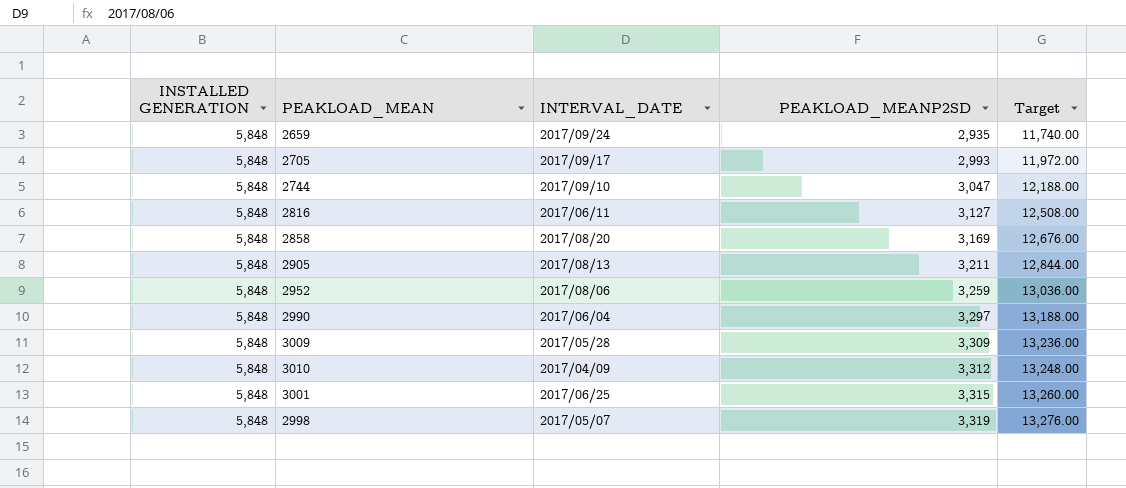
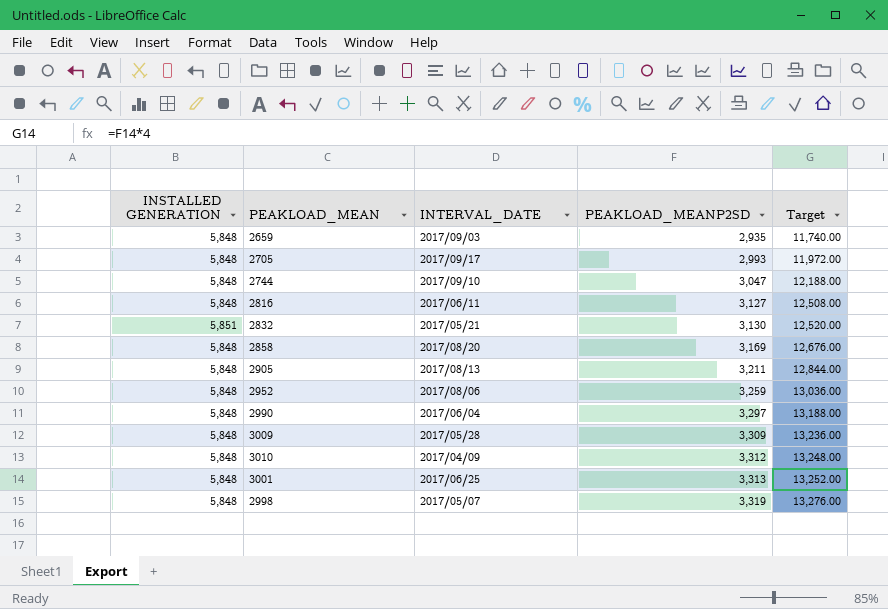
2659 | INTERVAL_DATE: 2017/09/24 -> 2017/09/03
row 2832: none -> 5,851 | 2017/05/21 | 3,130 | 12,520.00
3001 | PEAKLOAD_MEANP2SD: 3,315 -> 3,313
3001 | Target: 13,260.00 -> 13,252.00

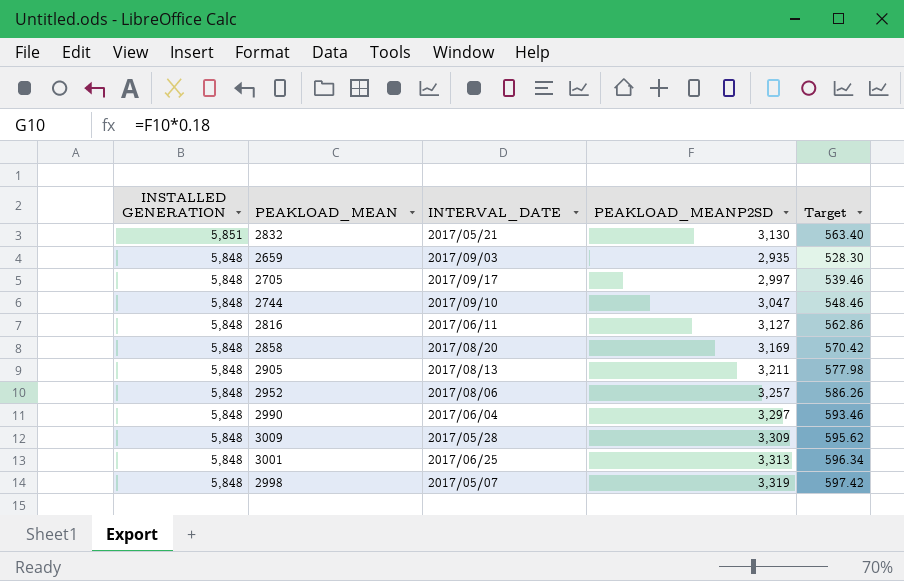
row order: PEAKLOAD_MEANP2SD ascending -> INSTALLED GENERATION descending
column Target | formula: [PEAKLOAD_MEANP2SD] * 4 -> [PEAKLOAD_MEANP2SD] * 0.18
row 3010: 5,848 | 2017/04/09 | 3,312 | 13,248.00 -> none
2705 | PEAKLOAD_MEANP2SD: 2,993 -> 2,997
2952 | PEAKLOAD_MEANP2SD: 3,259 -> 3,257

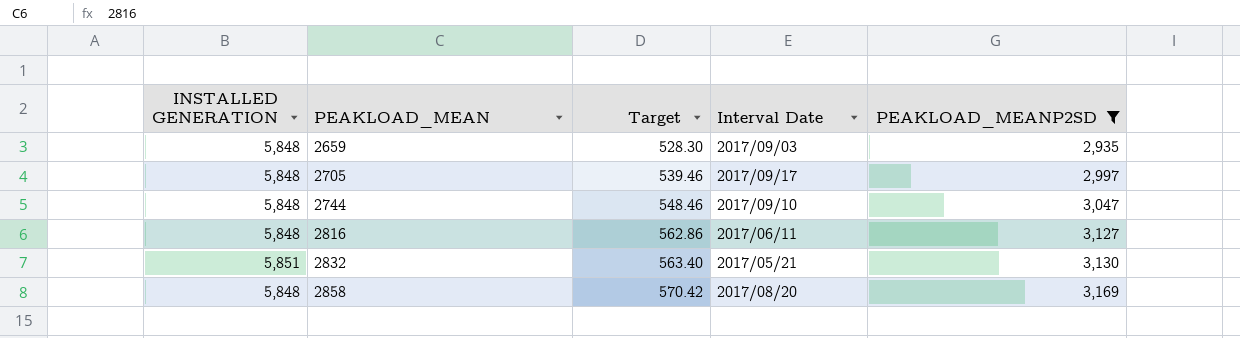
filter: none -> PEAKLOAD_MEANP2SD <= 3,169
row order: INSTALLED GENERATION descending -> PEAKLOAD_MEAN ascending
column Target | position: 5 -> 3
column name: INTERVAL_DATE -> Interval Date

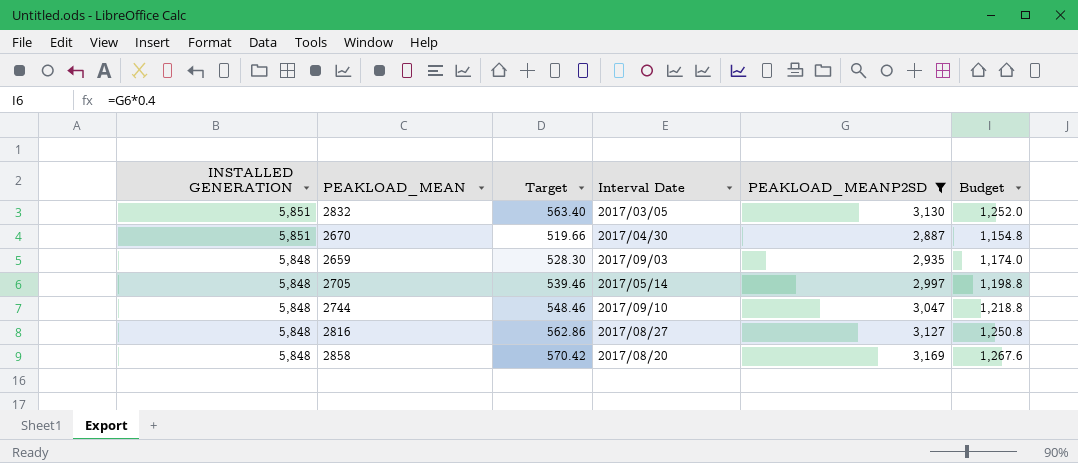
row order: PEAKLOAD_MEAN ascending -> INSTALLED GENERATION descending
column Budget | formula: none -> [PEAKLOAD_MEANP2SD] * 0.4
2832 | Interval Date: 2017/05/21 -> 2017/03/05
row 2670: none -> 5,851 | 519.66 | 2017/04/30 | 2,887 | 1,154.8
2705 | Interval Date: 2017/09/17 -> 2017/05/14
2816 | Interval Date: 2017/06/11 -> 2017/08/27

